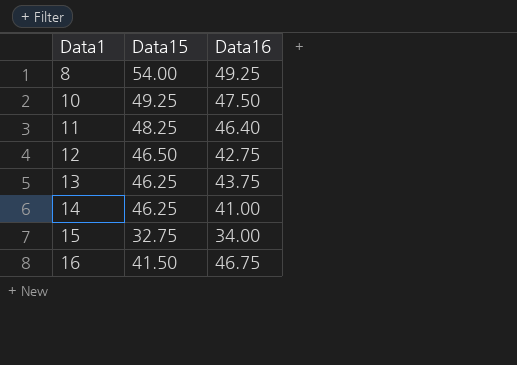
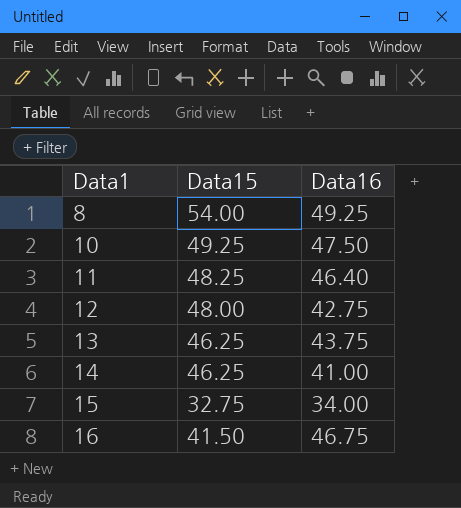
12 | Data15: 46.50 -> 48.00

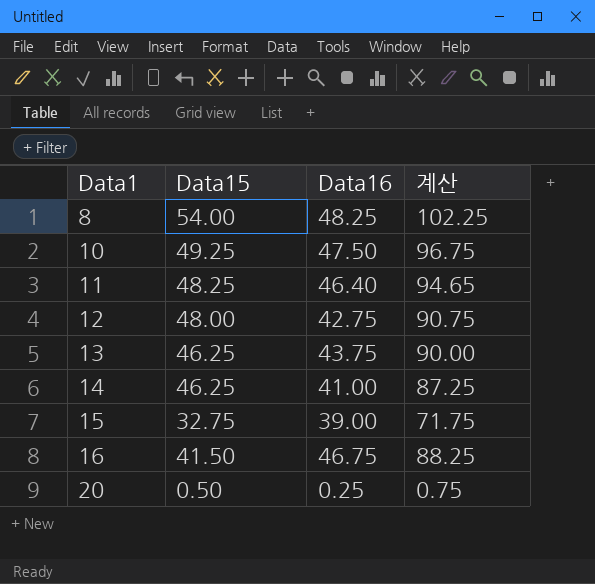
column 계산 | formula: none -> [Data15] + [Data16]
8 | Data16: 49.25 -> 48.25
15 | Data16: 34.00 -> 39.00
row 20: none -> 0.50 | 0.25 | 0.75

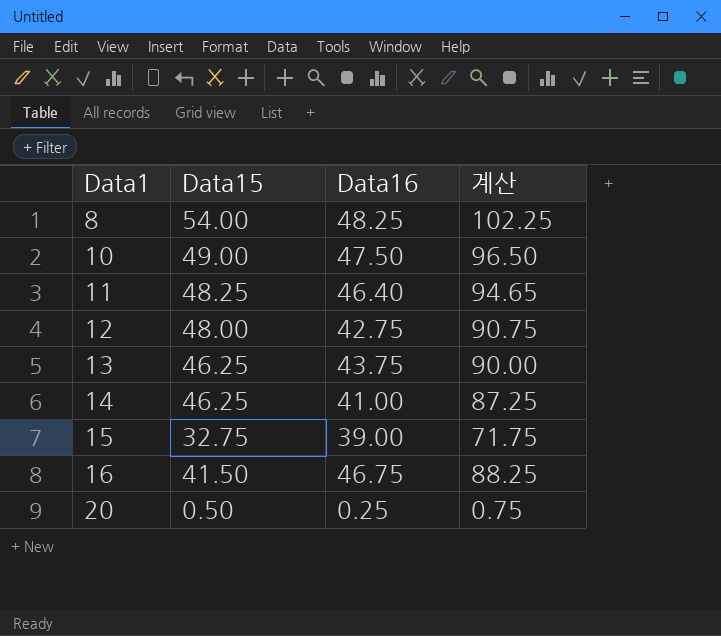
10 | Data15: 49.25 -> 49.00
10 | 계산: 96.75 -> 96.50

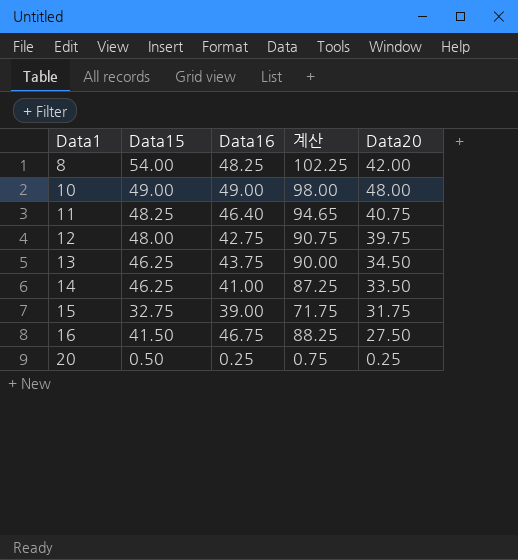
column Data20 | position: none -> 5
10 | Data16: 47.50 -> 49.00
10 | 계산: 96.50 -> 98.00

